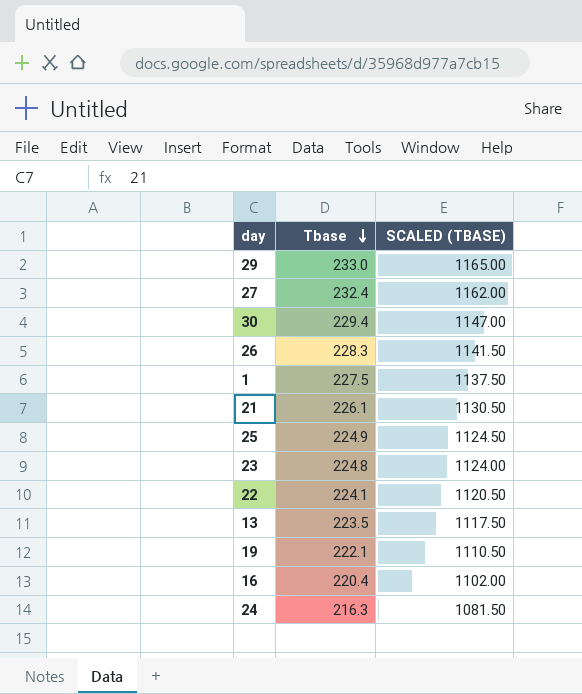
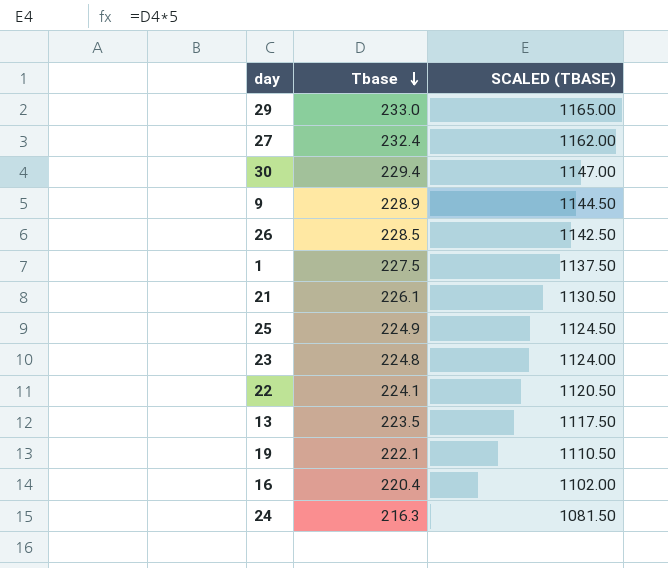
row 9: none -> 228.9 | 1144.50
26 | Tbase: 228.3 -> 228.5
26 | SCALED (TBASE): 1141.50 -> 1142.50

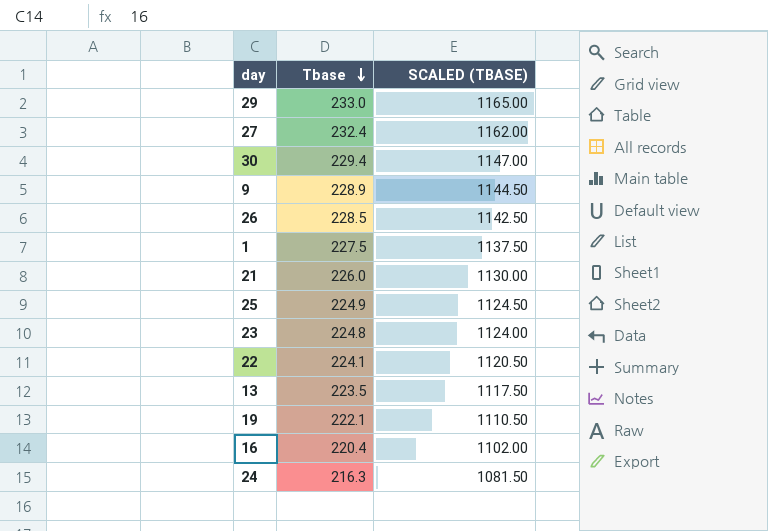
21 | Tbase: 226.1 -> 226.0
21 | SCALED (TBASE): 1130.50 -> 1130.00

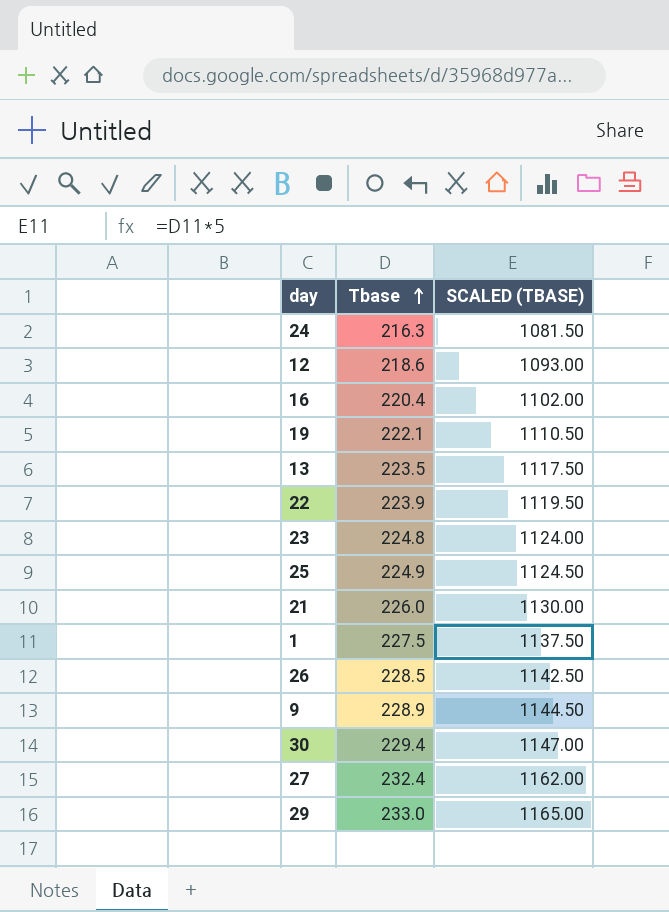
row order: Tbase descending -> Tbase ascending
row 12: none -> 218.6 | 1093.00
22 | Tbase: 224.1 -> 223.9
22 | SCALED (TBASE): 1120.50 -> 1119.50

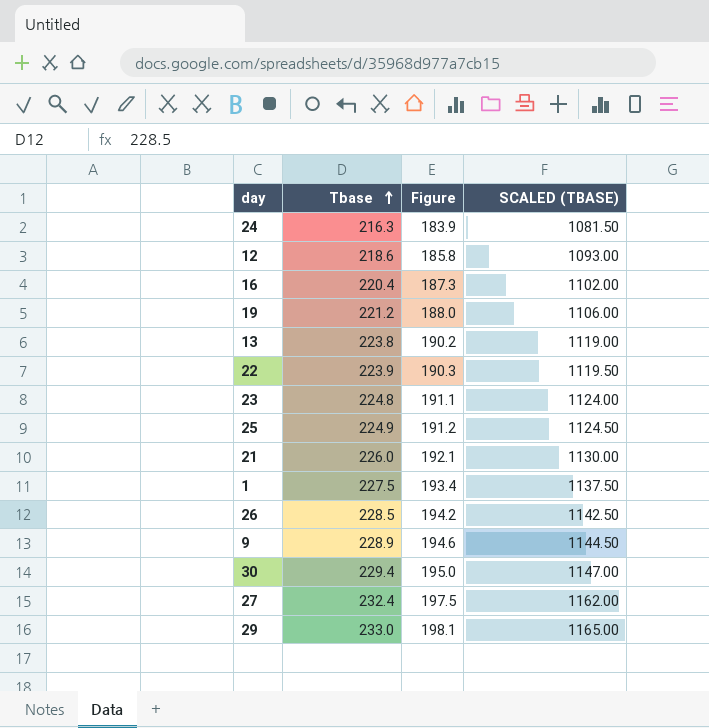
column Figure | formula: none -> [Tbase] * 0.85
19 | Tbase: 222.1 -> 221.2
19 | SCALED (TBASE): 1110.50 -> 1106.00
13 | Tbase: 223.5 -> 223.8
13 | SCALED (TBASE): 1117.50 -> 1119.00

